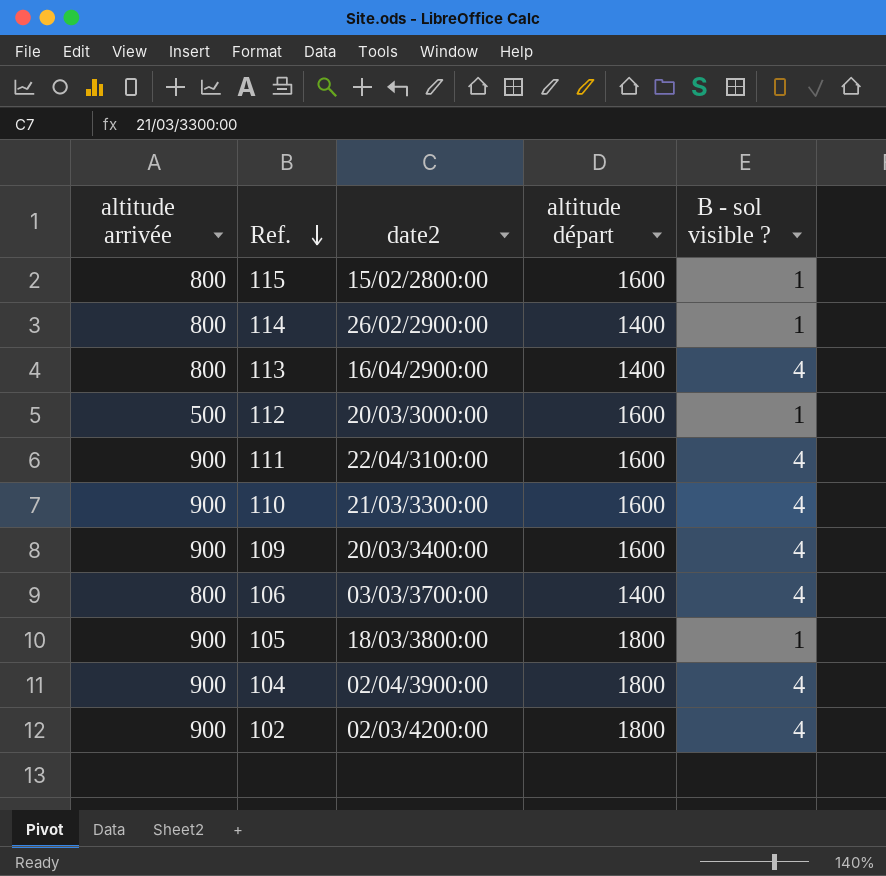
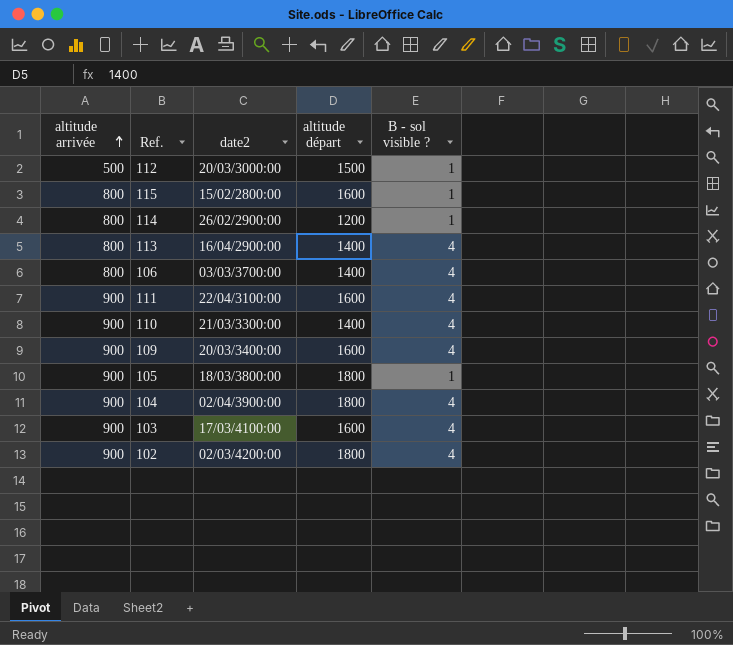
row order: Ref. descending -> altitude arrivée ascending
112 | altitude départ: 1600 -> 1500
114 | altitude départ: 1400 -> 1200
110 | altitude départ: 1600 -> 1400
row 103: none -> 900 | 17/03/4100:00 | 1600 | 4

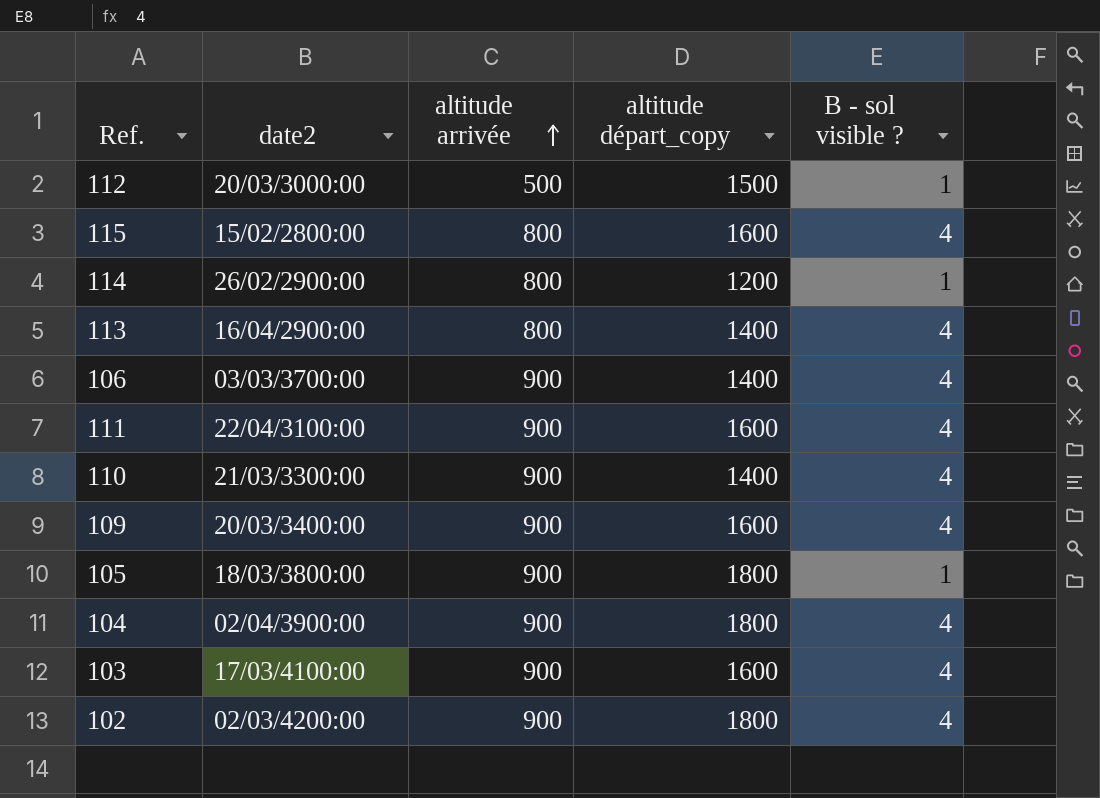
column altitude arrivée | position: 1 -> 3
column name: altitude départ -> altitude départ_copy
115 | B - sol visible ?: 1 -> 4
106 | altitude arrivée: 800 -> 900

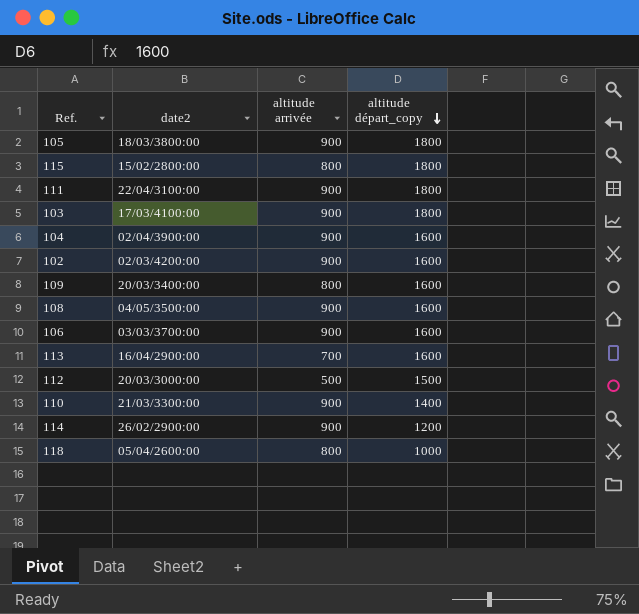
row order: altitude arrivée ascending -> altitude départ_copy descending
column B - sol visible ? | position: 5 -> none
115 | altitude départ_copy: 1600 -> 1800
111 | altitude départ_copy: 1600 -> 1800
103 | altitude départ_copy: 1600 -> 1800
104 | altitude départ_copy: 1800 -> 1600
102 | altitude départ_copy: 1800 -> 1600
109 | altitude arrivée: 900 -> 800
row 108: none -> 04/05/3500:00 | 900 | 1600
106 | altitude départ_copy: 1400 -> 1600
113 | altitude arrivée: 800 -> 700
113 | altitude départ_copy: 1400 -> 1600
114 | altitude arrivée: 800 -> 900
row 118: none -> 05/04/2600:00 | 800 | 1000

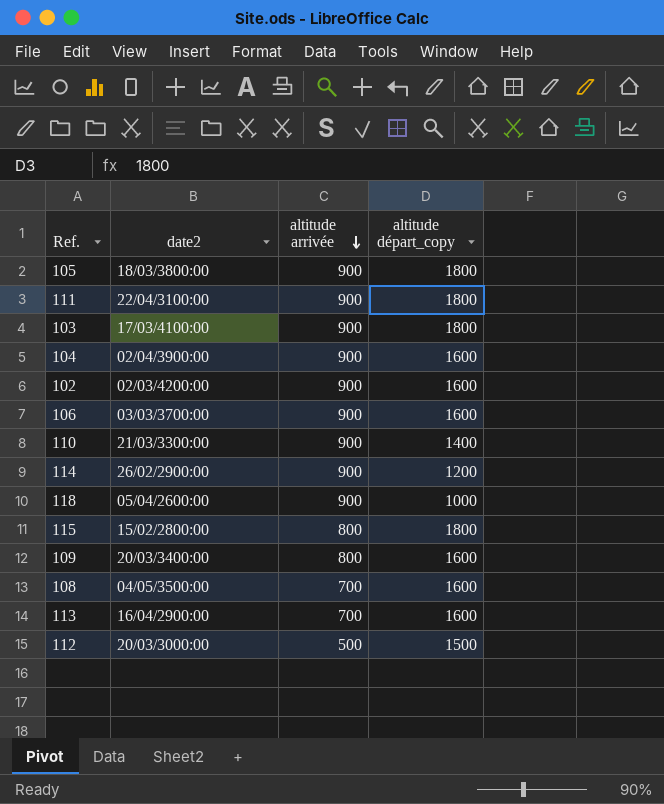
row order: altitude départ_copy descending -> altitude arrivée descending
118 | altitude arrivée: 800 -> 900
108 | altitude arrivée: 900 -> 700

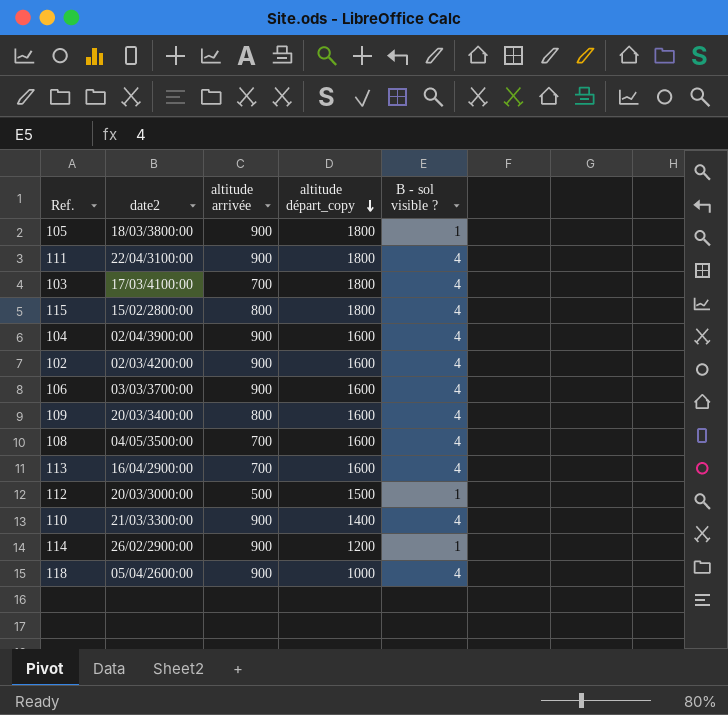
row order: altitude arrivée descending -> altitude départ_copy descending
column B - sol visible ? | position: none -> 5
103 | altitude arrivée: 900 -> 700

